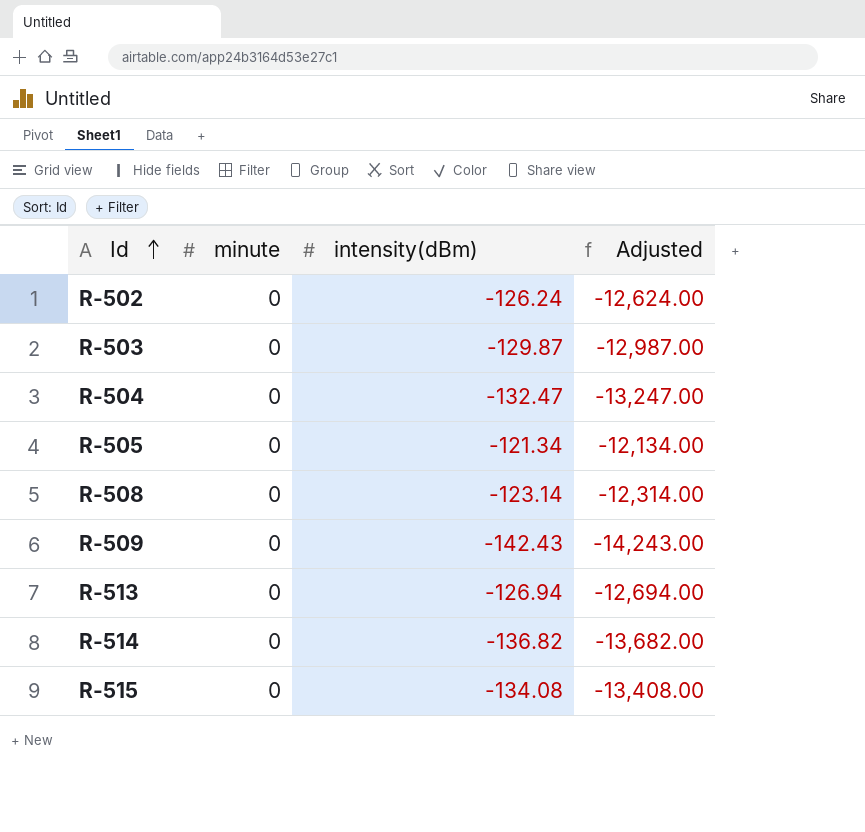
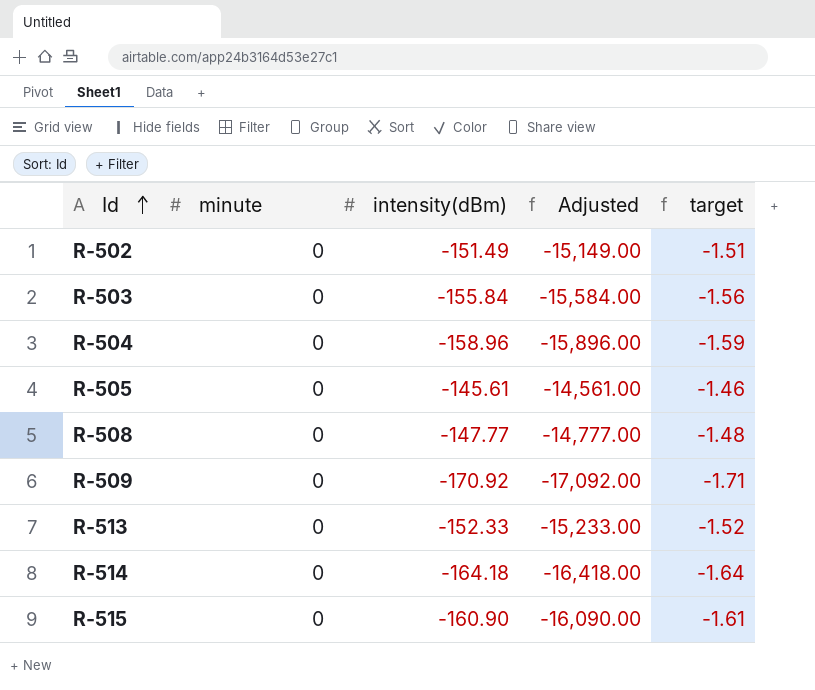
column target | formula: none -> [intensity(dBm)] * 0.01
R-502 | intensity(dBm): -126.24 -> -151.49
R-502 | Adjusted: -12,624.00 -> -15,149.00
R-503 | intensity(dBm): -129.87 -> -155.84
R-503 | Adjusted: -12,987.00 -> -15,584.00
R-504 | intensity(dBm): -132.47 -> -158.96
R-504 | Adjusted: -13,247.00 -> -15,896.00
R-505 | intensity(dBm): -121.34 -> -145.61
R-505 | Adjusted: -12,134.00 -> -14,561.00
R-508 | intensity(dBm): -123.14 -> -147.77
R-508 | Adjusted: -12,314.00 -> -14,777.00
R-509 | intensity(dBm): -142.43 -> -170.92
R-509 | Adjusted: -14,243.00 -> -17,092.00
R-513 | intensity(dBm): -126.94 -> -152.33
R-513 | Adjusted: -12,694.00 -> -15,233.00
R-514 | intensity(dBm): -136.82 -> -164.18
R-514 | Adjusted: -13,682.00 -> -16,418.00
R-515 | intensity(dBm): -134.08 -> -160.90
R-515 | Adjusted: -13,408.00 -> -16,090.00

